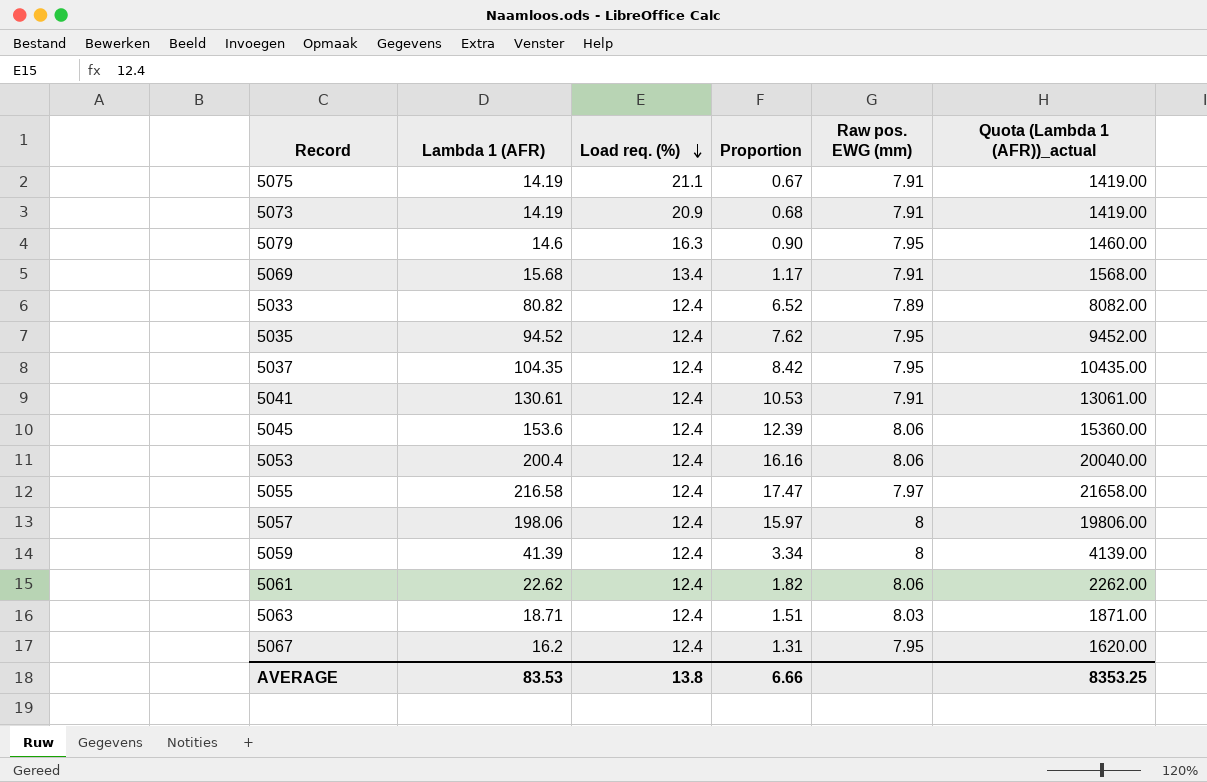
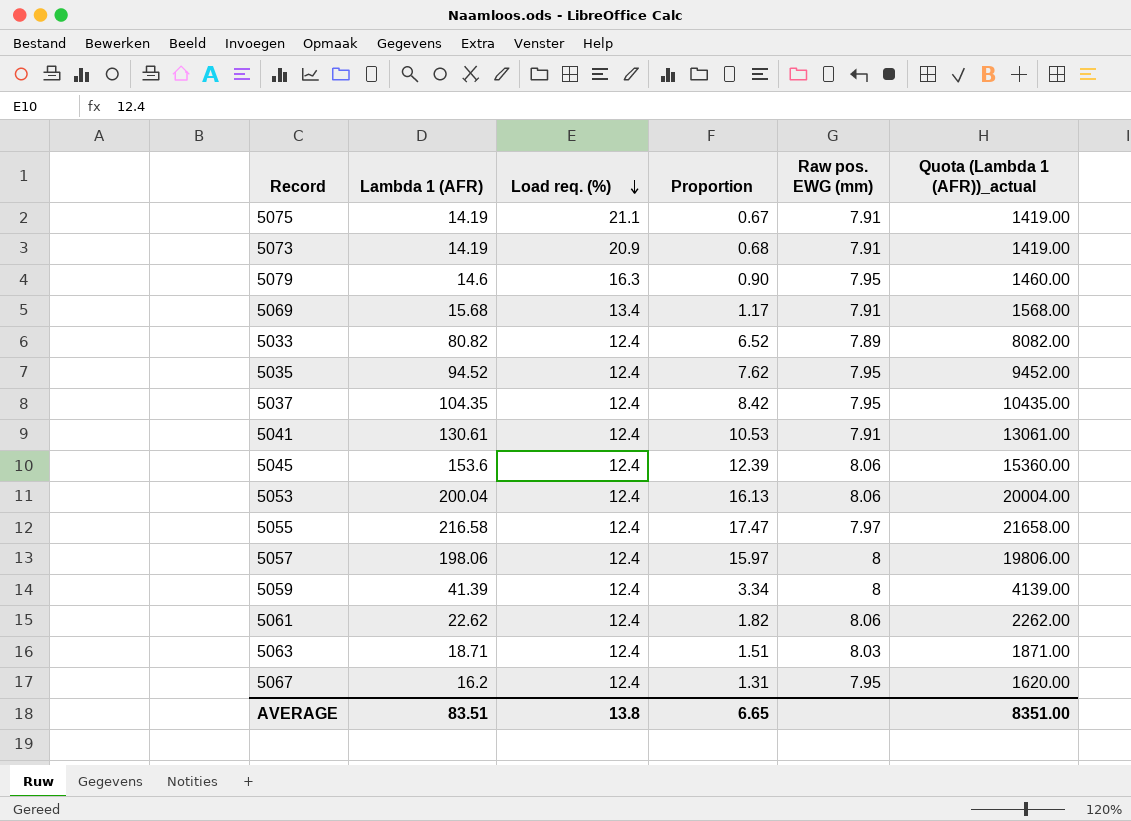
5053 | Lambda 1 (AFR): 200.4 -> 200.04
5053 | Proportion: 16.16 -> 16.13
5053 | Quota (Lambda 1 (AFR))_actual: 20040.00 -> 20004.00
AVERAGE | Lambda 1 (AFR): 83.53 -> 83.51
AVERAGE | Proportion: 6.66 -> 6.65
AVERAGE | Quota (Lambda 1 (AFR))_actual: 8353.25 -> 8351.00

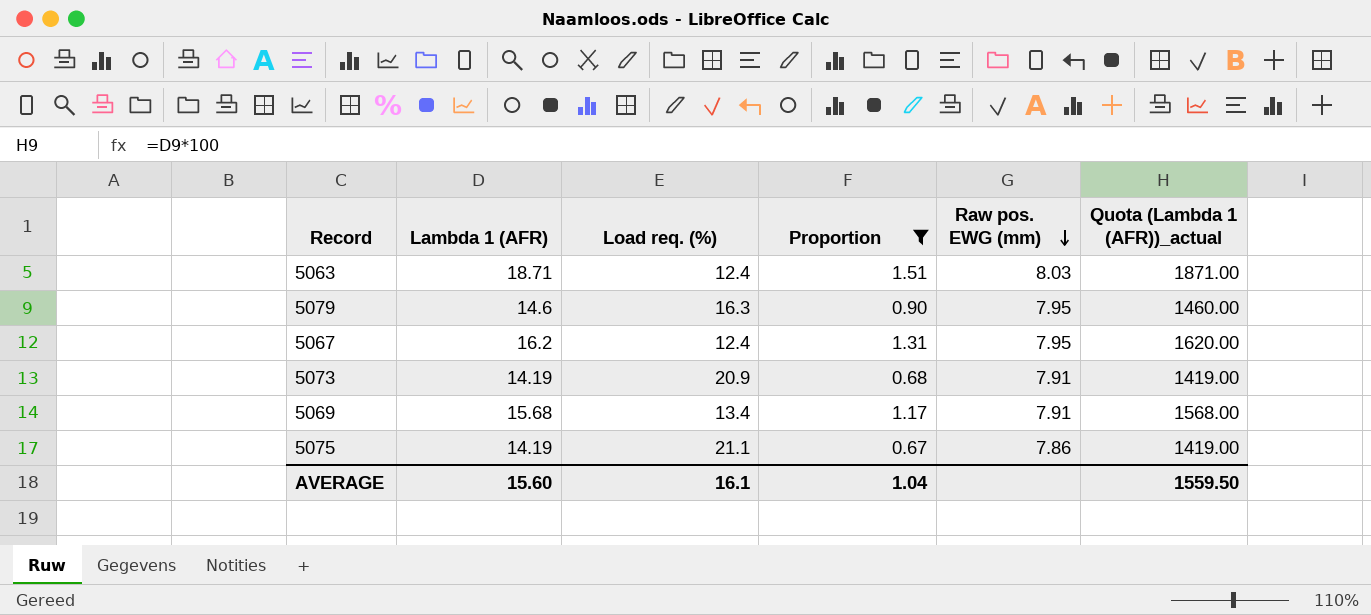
filter: none -> Proportion <= 1.51
row order: Load req. (%) descending -> Raw pos. EWG (mm) descending
5075 | Raw pos. EWG (mm): 7.91 -> 7.86
AVERAGE | Lambda 1 (AFR): 83.51 -> 15.60
AVERAGE | Load req. (%): 13.8 -> 16.1
AVERAGE | Proportion: 6.65 -> 1.04
AVERAGE | Quota (Lambda 1 (AFR))_actual: 8351.00 -> 1559.50

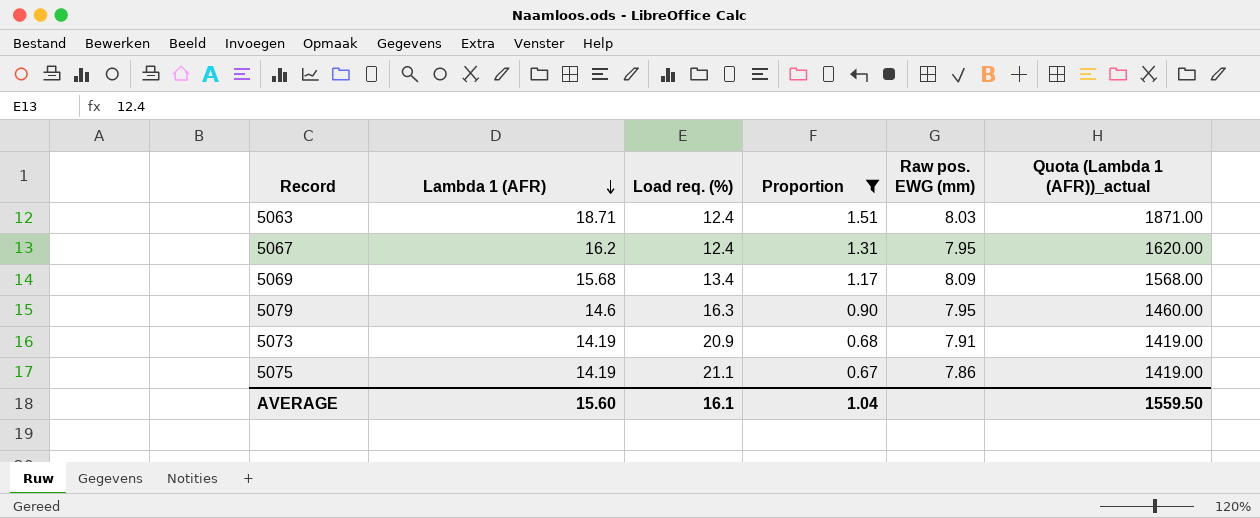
row order: Raw pos. EWG (mm) descending -> Lambda 1 (AFR) descending
5069 | Raw pos. EWG (mm): 7.91 -> 8.09

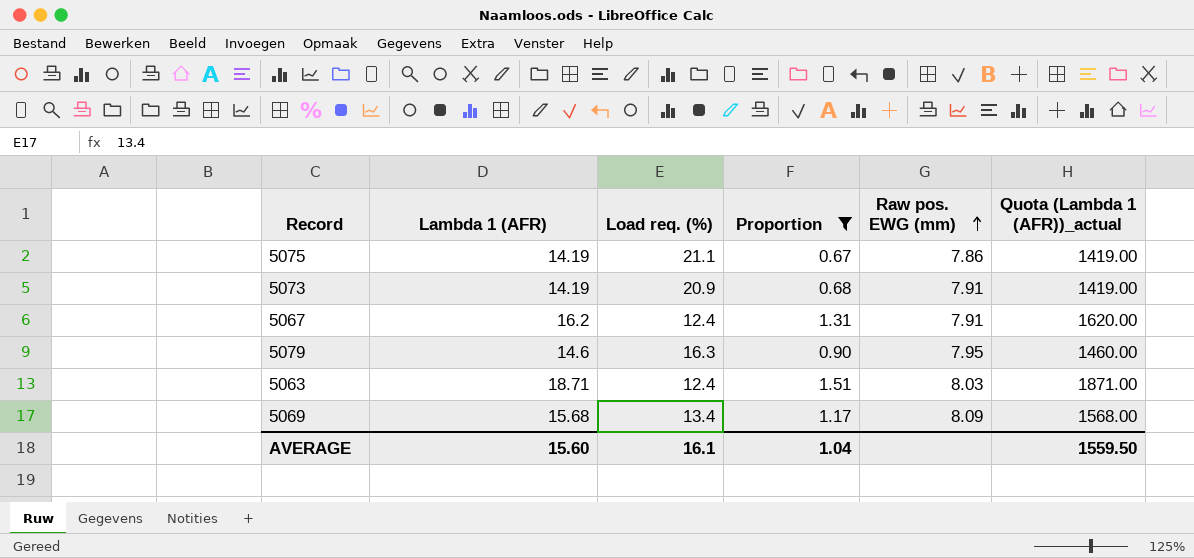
row order: Lambda 1 (AFR) descending -> Raw pos. EWG (mm) ascending
5067 | Raw pos. EWG (mm): 7.95 -> 7.91

